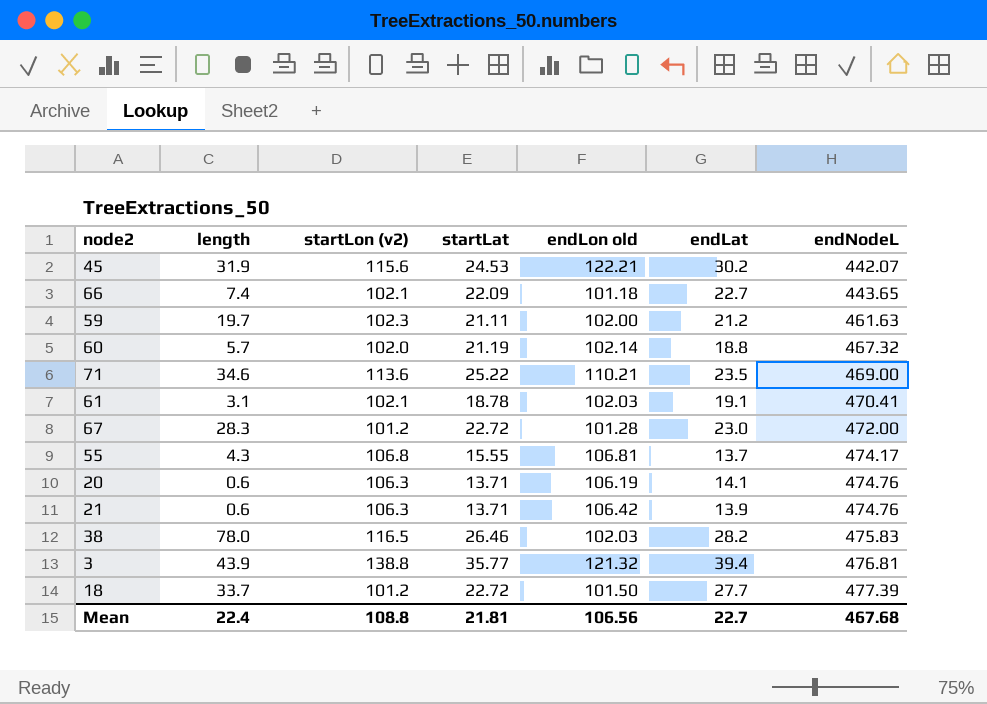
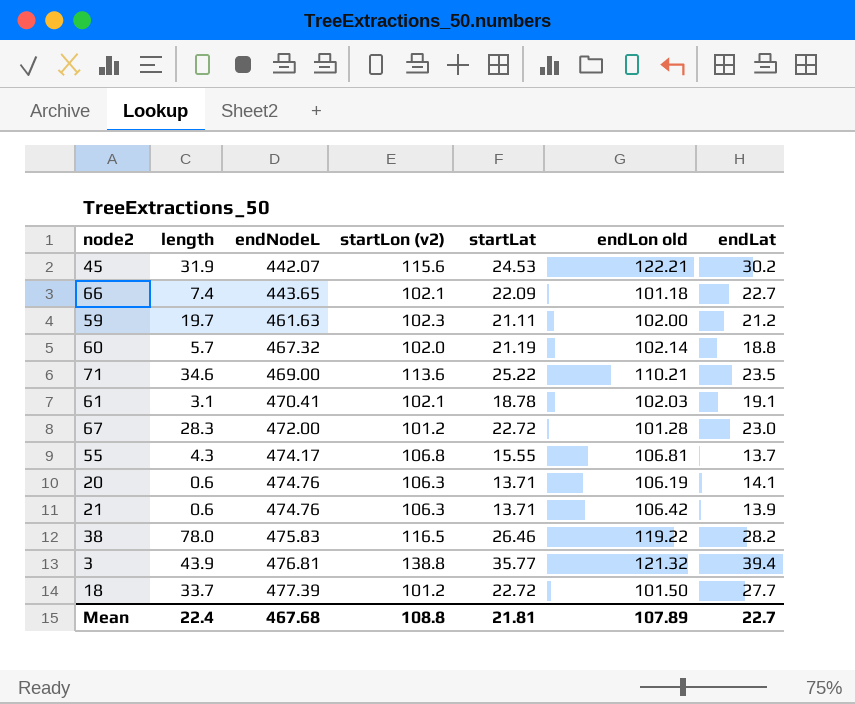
column endNodeL | position: 7 -> 3
38 | endLon old: 102.03 -> 119.22
Mean | endLon old: 106.56 -> 107.89

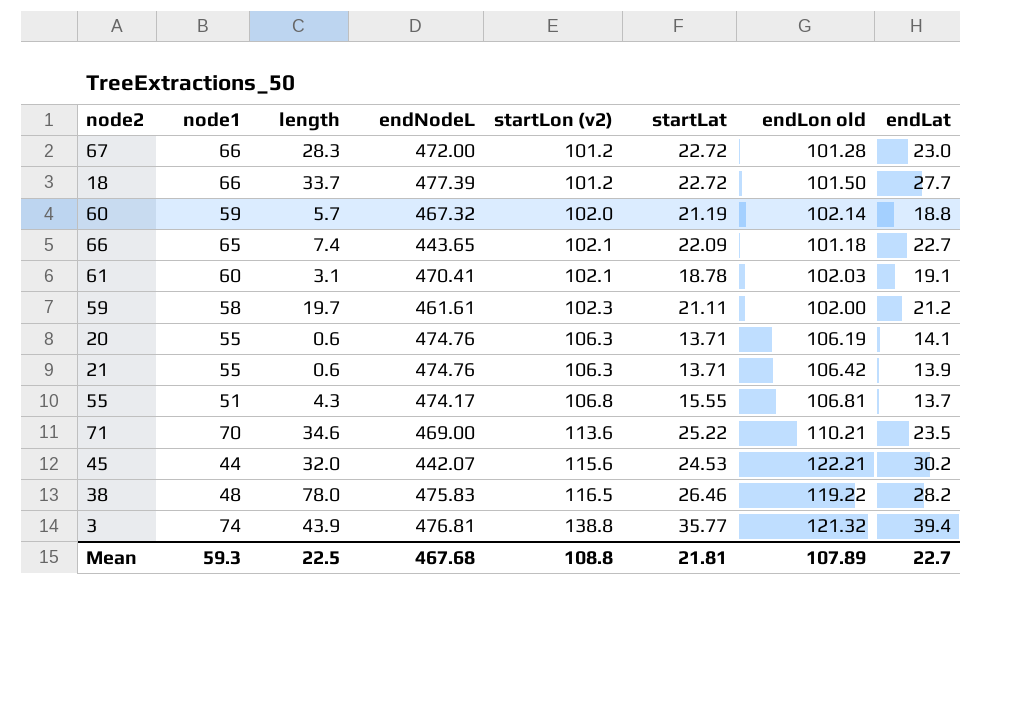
row order: endNodeL ascending -> startLon (v2) ascending
column node1 | position: none -> 2
59 | endNodeL: 461.63 -> 461.61
45 | length: 31.9 -> 32.0
Mean | length: 22.4 -> 22.5

